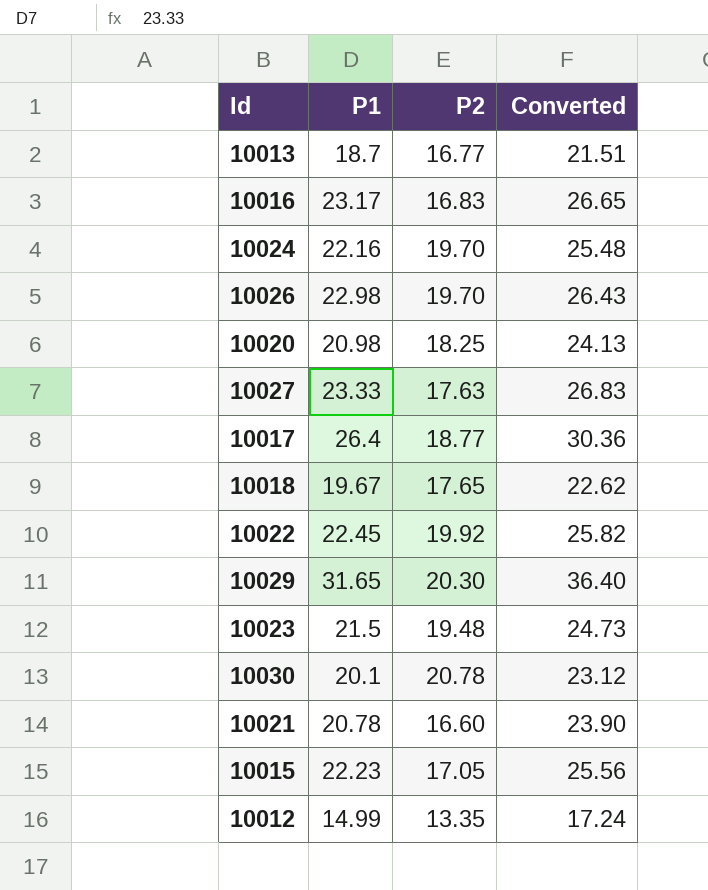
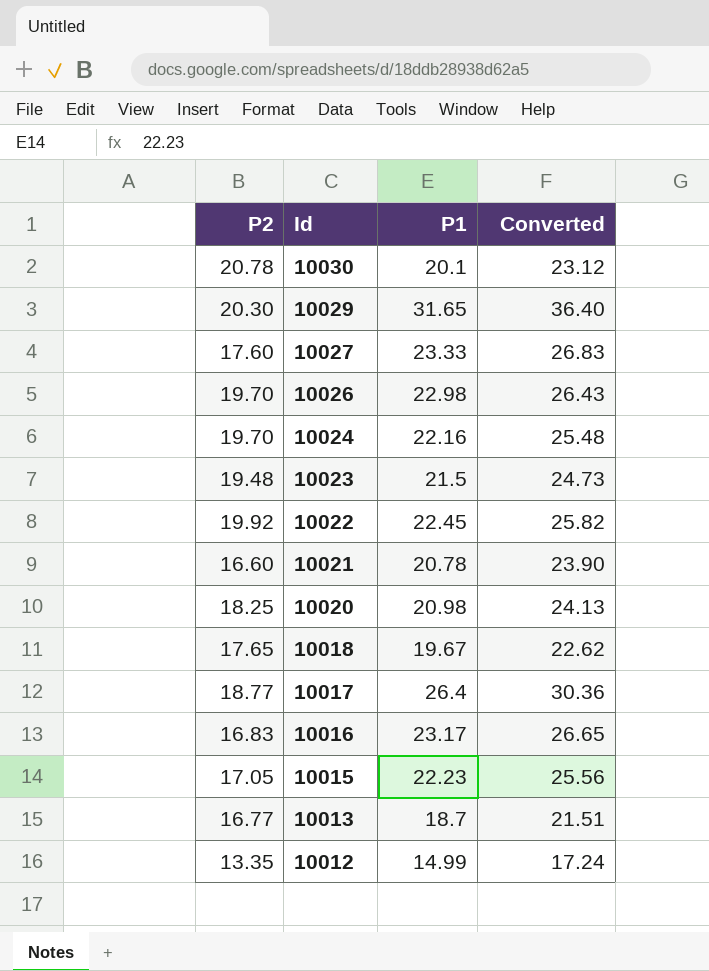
row order: none -> Id descending
column P2 | position: 3 -> 1
10027 | P2: 17.63 -> 17.60

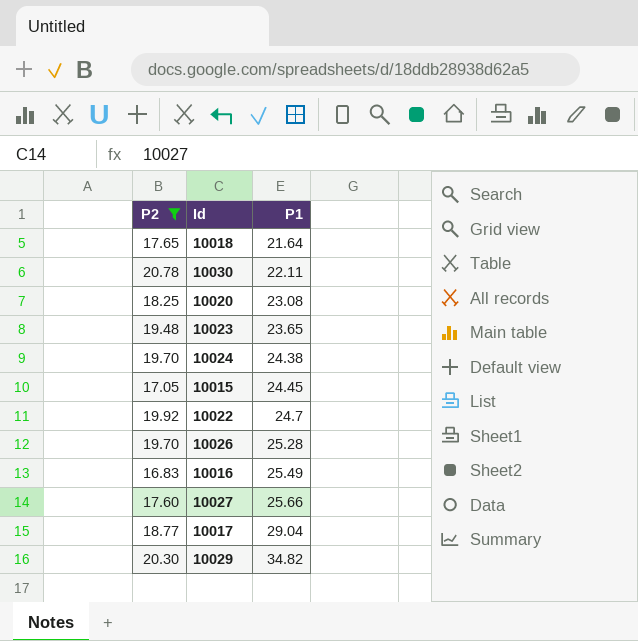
filter: none -> P2 >= 16.83
row order: Id descending -> P1 ascending
column Converted | formula: [P1] * 1.15 -> none
10018 | P1: 19.67 -> 21.64
10030 | P1: 20.1 -> 22.11
10020 | P1: 20.98 -> 23.08
10023 | P1: 21.5 -> 23.65
10024 | P1: 22.16 -> 24.38
10015 | P1: 22.23 -> 24.45
10022 | P1: 22.45 -> 24.7
10026 | P1: 22.98 -> 25.28
10016 | P1: 23.17 -> 25.49
10027 | P1: 23.33 -> 25.66
10017 | P1: 26.4 -> 29.04
10029 | P1: 31.65 -> 34.82

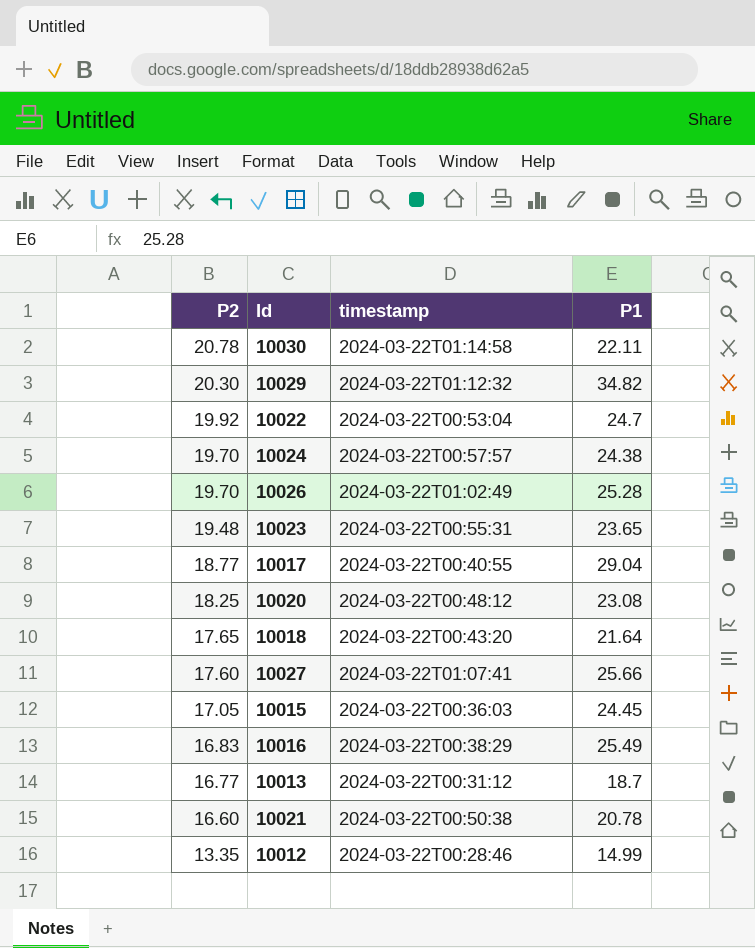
filter: P2 >= 16.83 -> none
row order: P1 ascending -> P2 descending
column timestamp | position: none -> 3

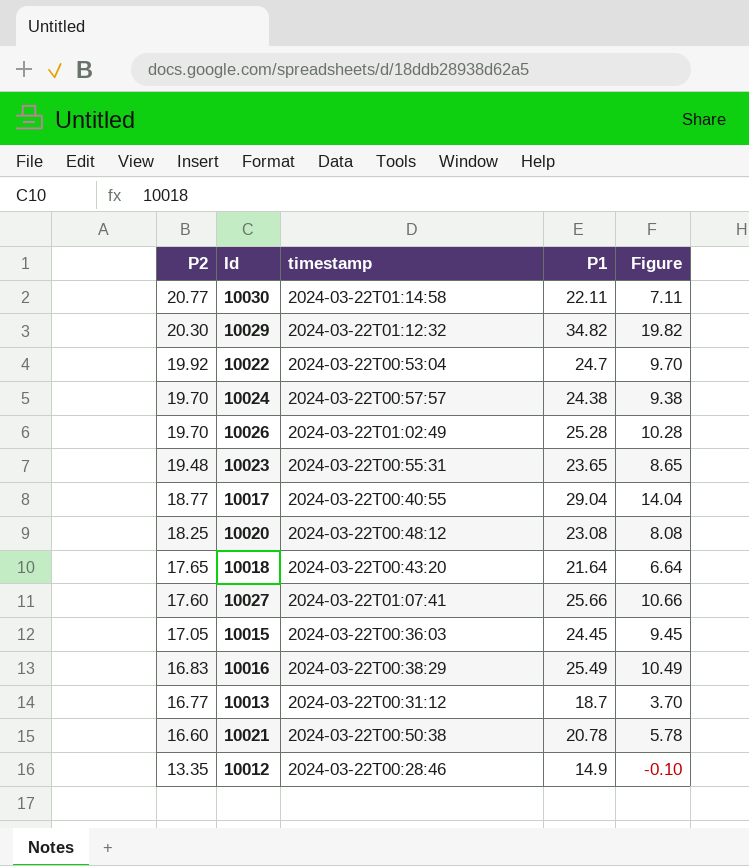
column Figure | formula: none -> [P1] - 15
10030 | P2: 20.78 -> 20.77
10012 | P1: 14.99 -> 14.9

